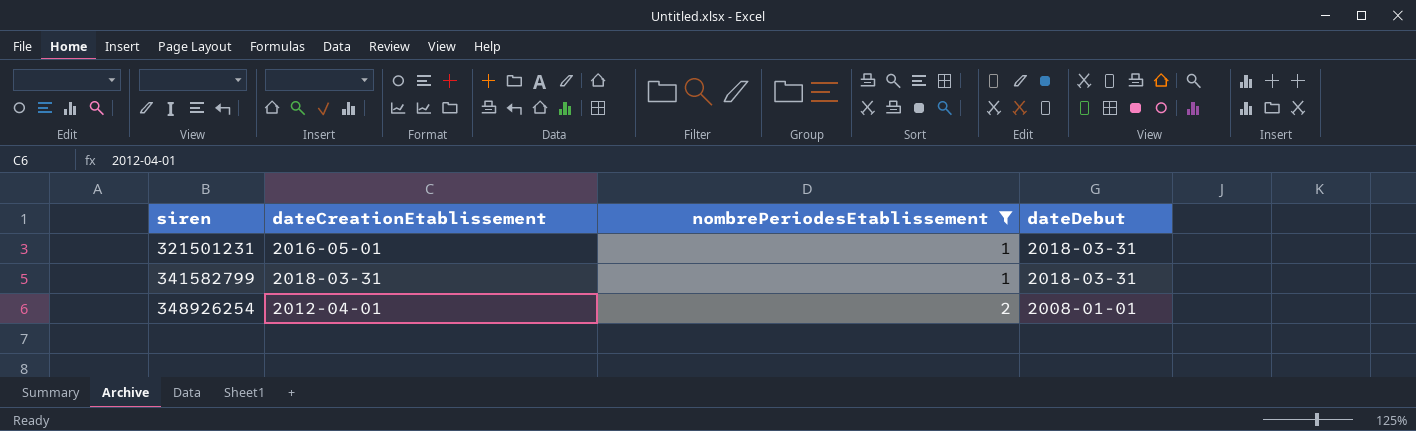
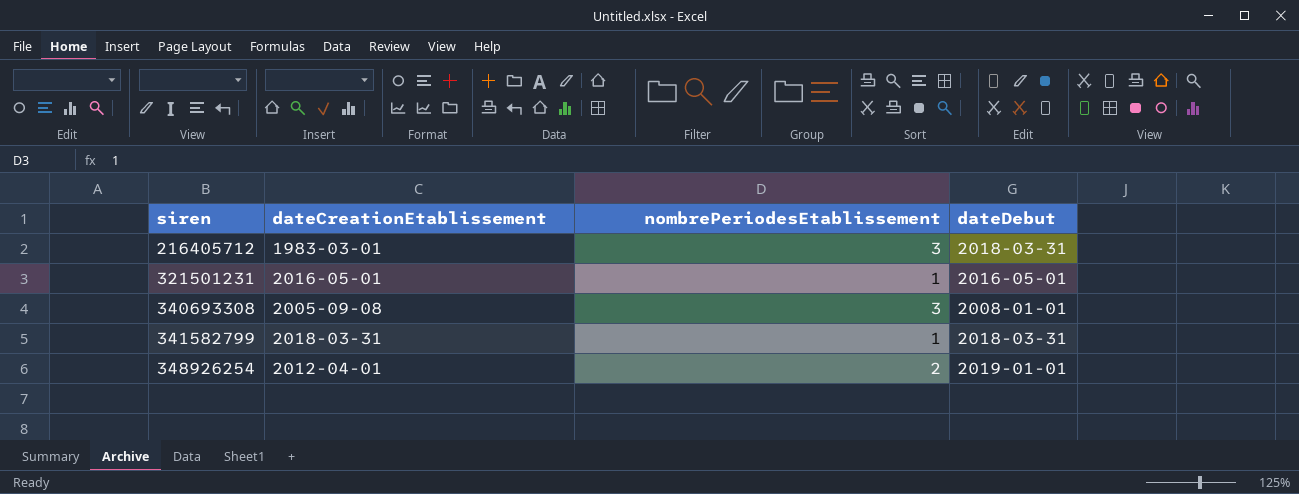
filter: nombrePeriodesEtablissement != 3 -> none
321501231 | dateDebut: 2018-03-31 -> 2016-05-01
348926254 | dateDebut: 2008-01-01 -> 2019-01-01

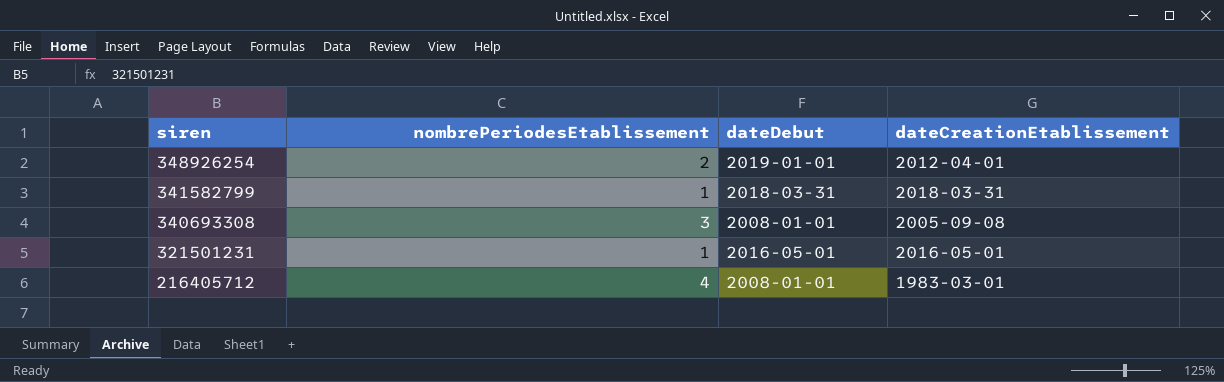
row order: siren ascending -> siren descending
column dateCreationEtablissement | position: 2 -> 4
216405712 | nombrePeriodesEtablissement: 3 -> 4
216405712 | dateDebut: 2018-03-31 -> 2008-01-01

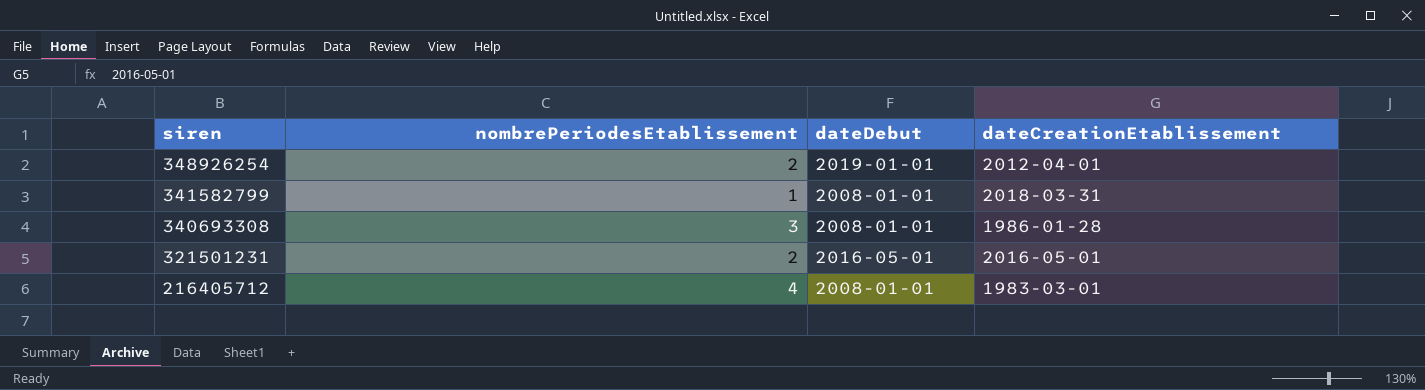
341582799 | dateDebut: 2018-03-31 -> 2008-01-01
340693308 | dateCreationEtablissement: 2005-09-08 -> 1986-01-28
321501231 | nombrePeriodesEtablissement: 1 -> 2

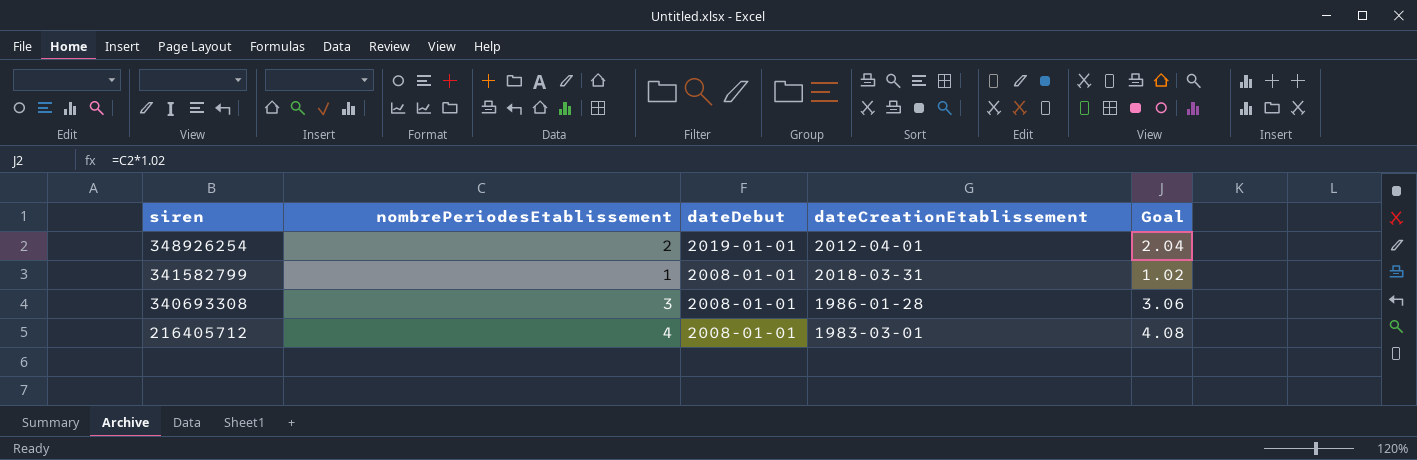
column Goal | formula: none -> [nombrePeriodesEtablissement] * 1.02
row 321501231: 2 | 2016-05-01 | 2016-05-01 -> none

